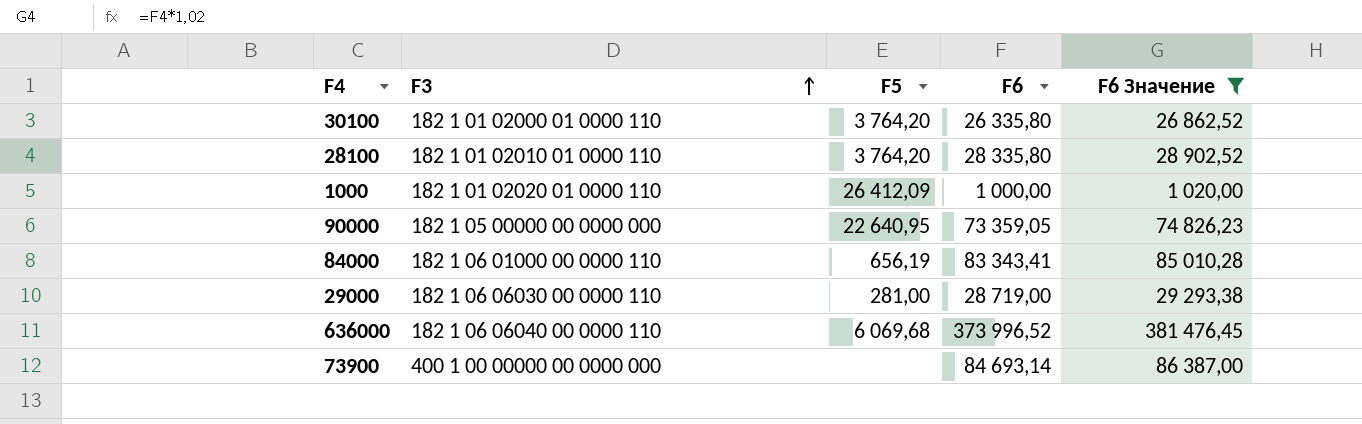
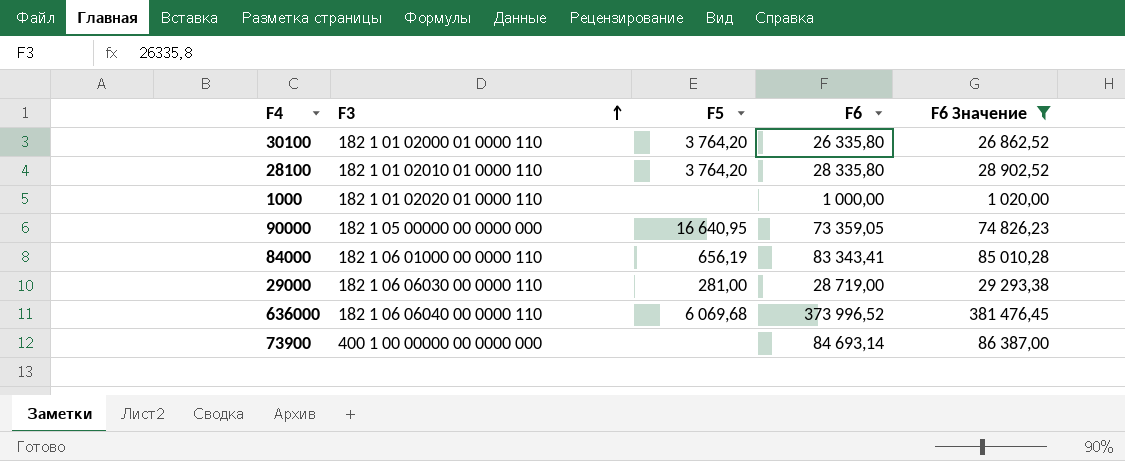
1000 | F5: 26 412,09 -> none
90000 | F5: 22 640,95 -> 16 640,95

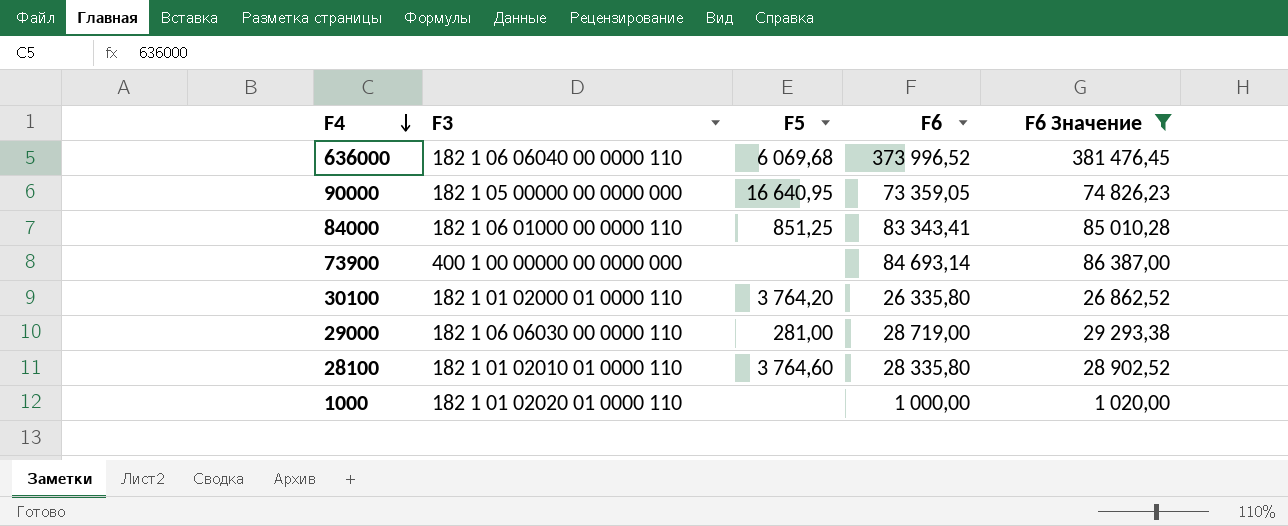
row order: F3 ascending -> F4 descending
84000 | F5: 656,19 -> 851,25
28100 | F5: 3 764,20 -> 3 764,60

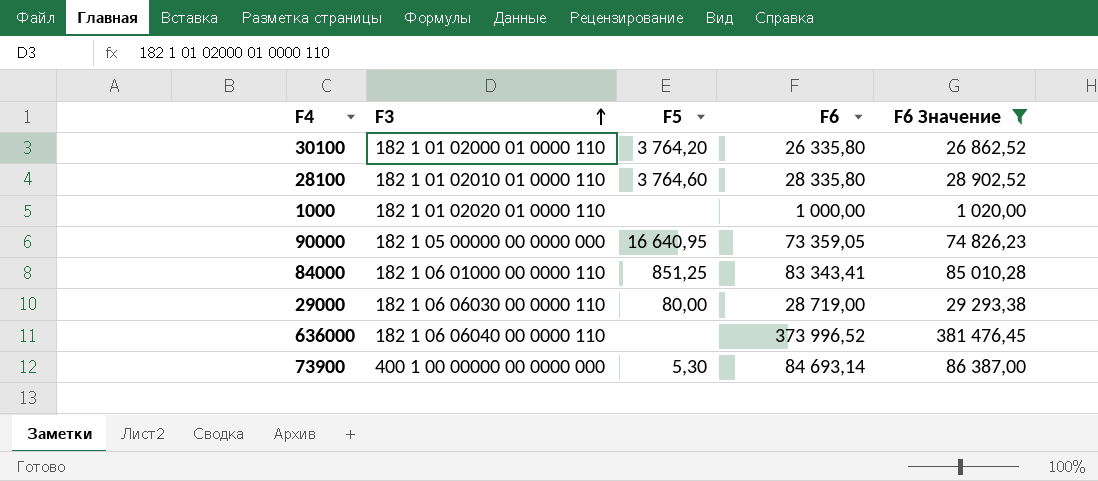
row order: F4 descending -> F3 ascending
29000 | F5: 281,00 -> 80,00
636000 | F5: 6 069,68 -> none
73900 | F5: none -> 5,30

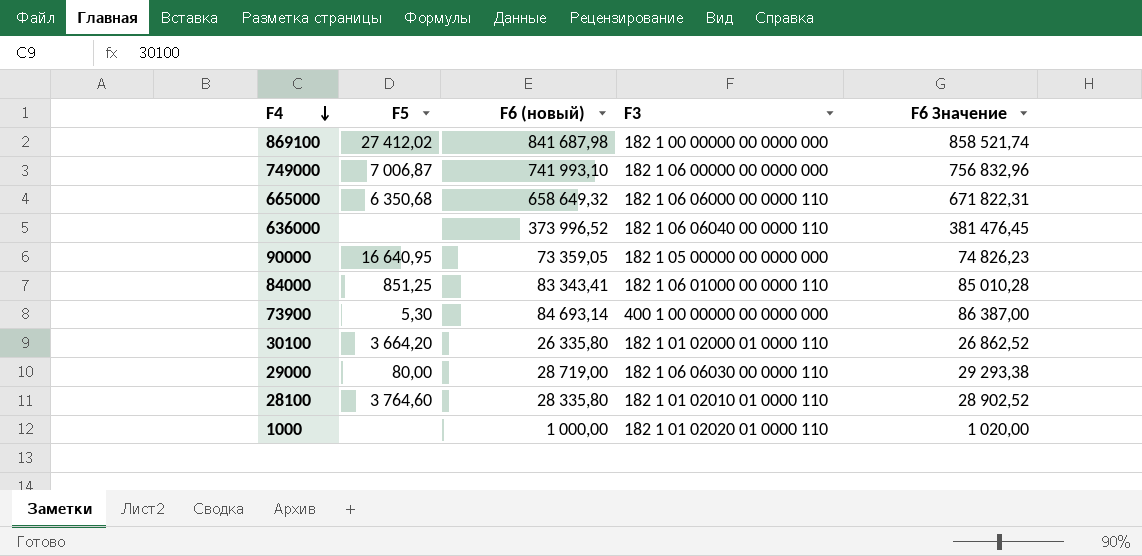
filter: F6 Значение <= 381 476,45 -> none
row order: F3 ascending -> F4 descending
column name: F6 -> F6 (новый)
column F3 | position: 2 -> 4
30100 | F5: 3 764,20 -> 3 664,20

